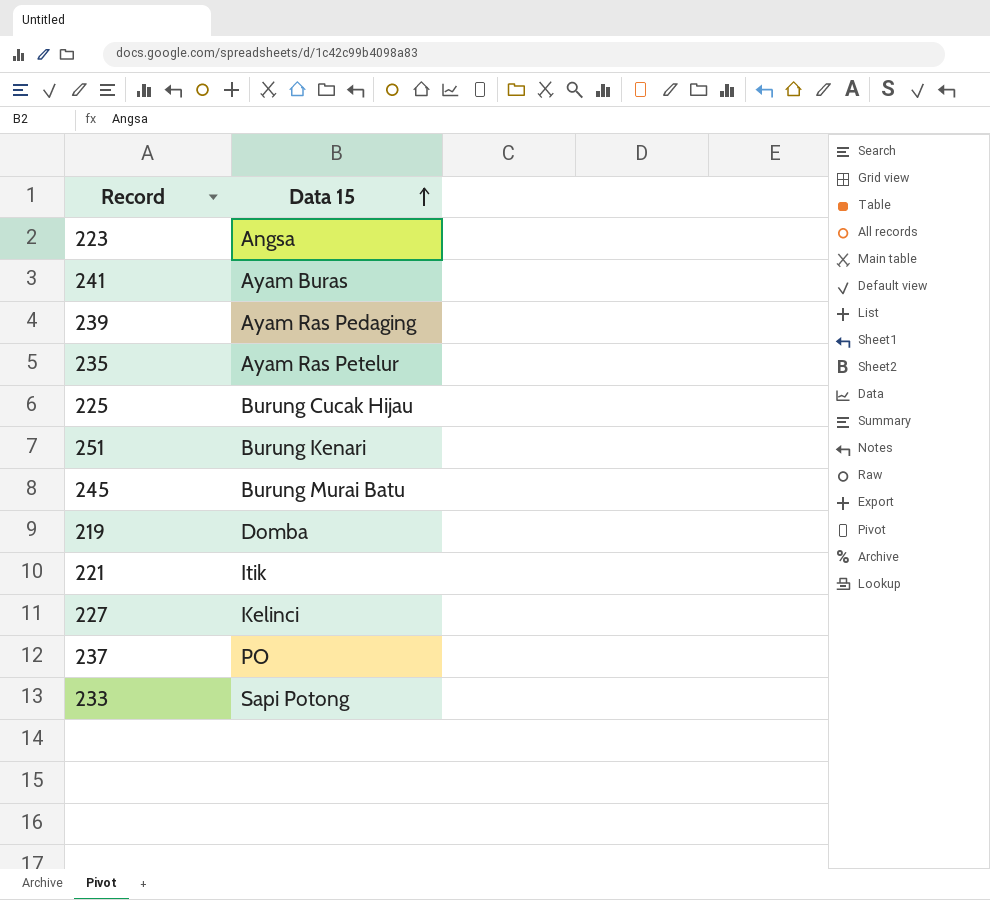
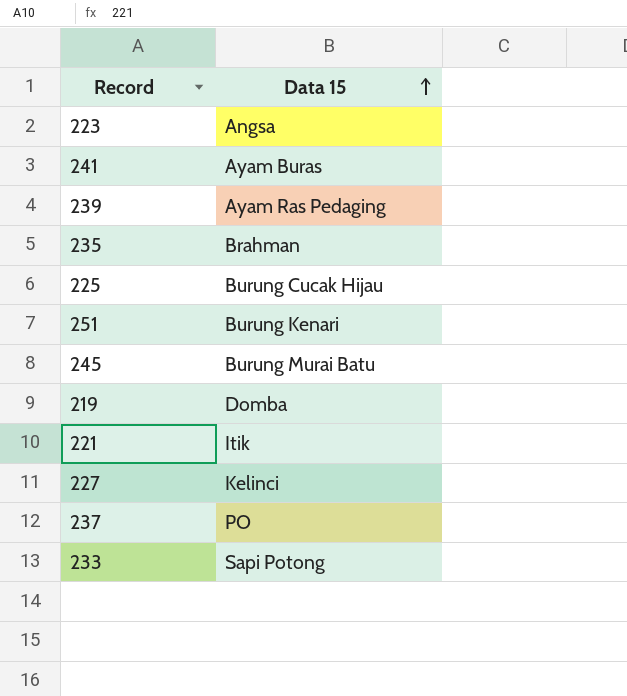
235 | Data 15: Ayam Ras Petelur -> Brahman

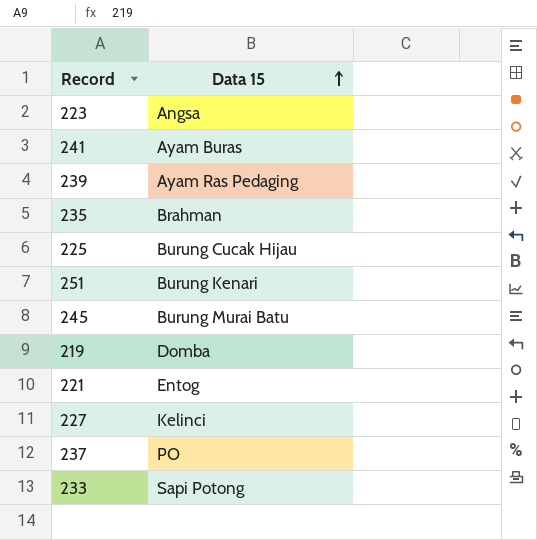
221 | Data 15: Itik -> Entog

